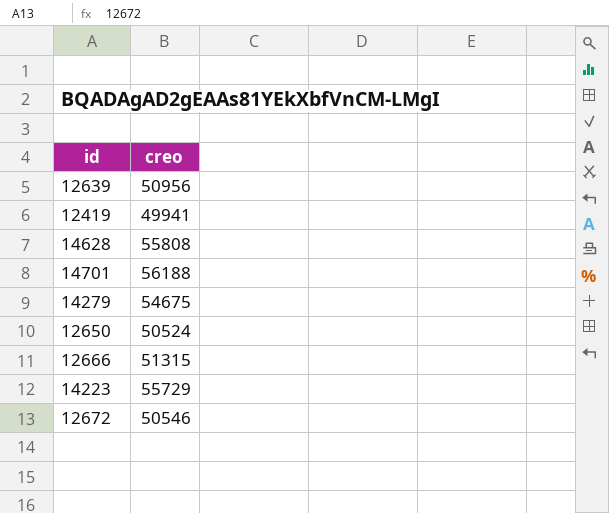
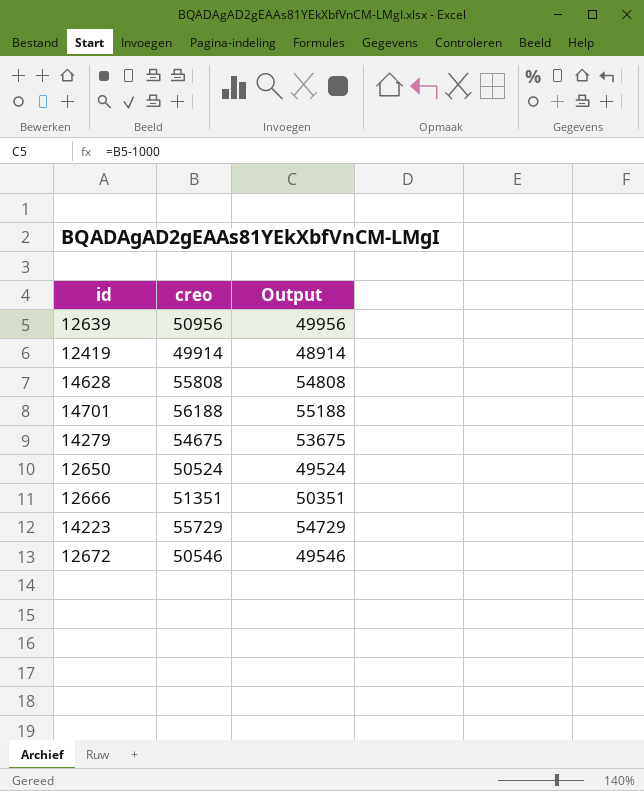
column Output | formula: none -> [creo] - 1000
12419 | creo: 49941 -> 49914
12666 | creo: 51315 -> 51351

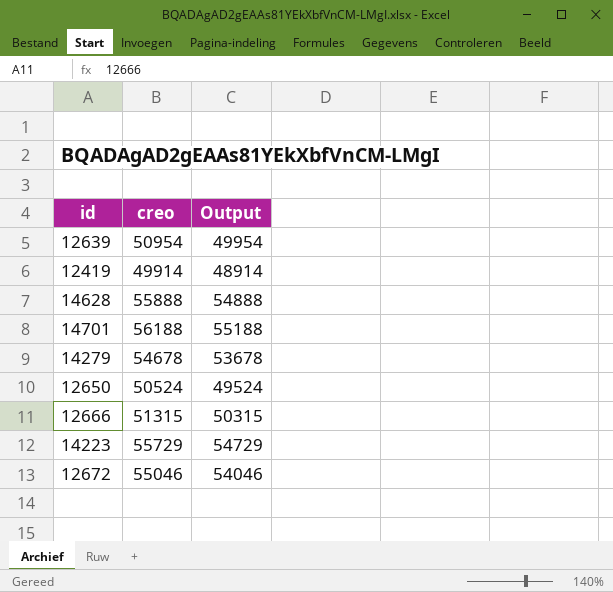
12639 | creo: 50956 -> 50954
12639 | Output: 49956 -> 49954
14628 | creo: 55808 -> 55888
14628 | Output: 54808 -> 54888
14279 | creo: 54675 -> 54678
14279 | Output: 53675 -> 53678
12666 | creo: 51351 -> 51315
12666 | Output: 50351 -> 50315
12672 | creo: 50546 -> 55046
12672 | Output: 49546 -> 54046

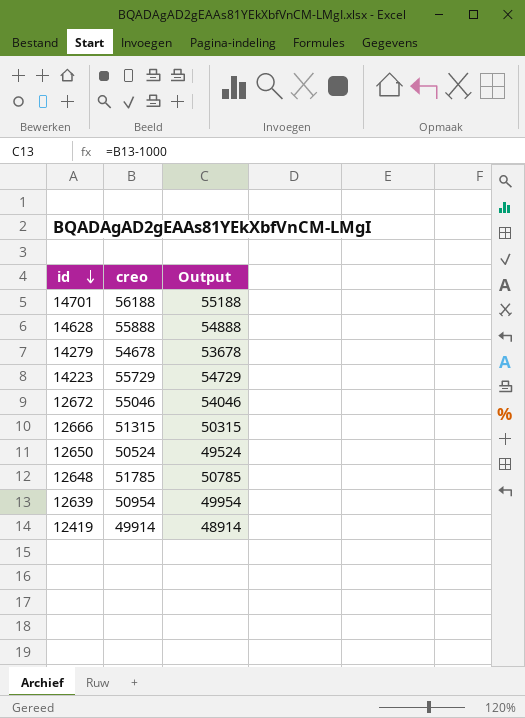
row order: none -> id descending
row 12648: none -> 51785 | 50785

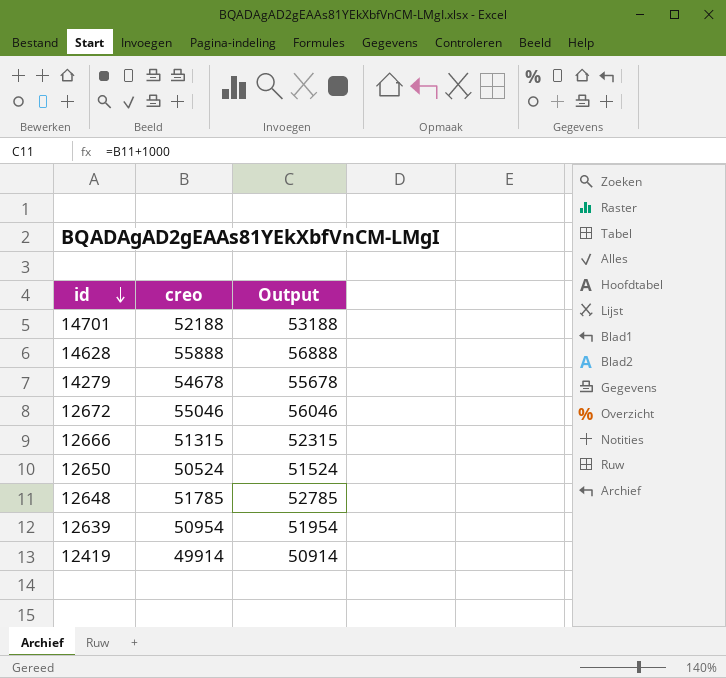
column Output | formula: [creo] - 1000 -> [creo] + 1000
row 14223: 55729 | 54729 -> none
14701 | creo: 56188 -> 52188

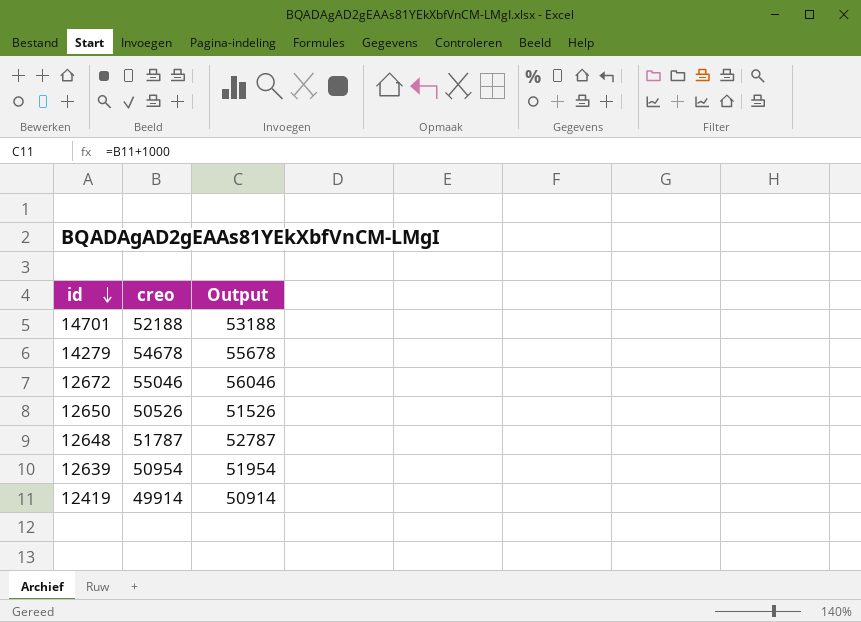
row 14628: 55888 | 56888 -> none
row 12666: 51315 | 52315 -> none
12650 | creo: 50524 -> 50526
12650 | Output: 51524 -> 51526
12648 | creo: 51785 -> 51787
12648 | Output: 52785 -> 52787

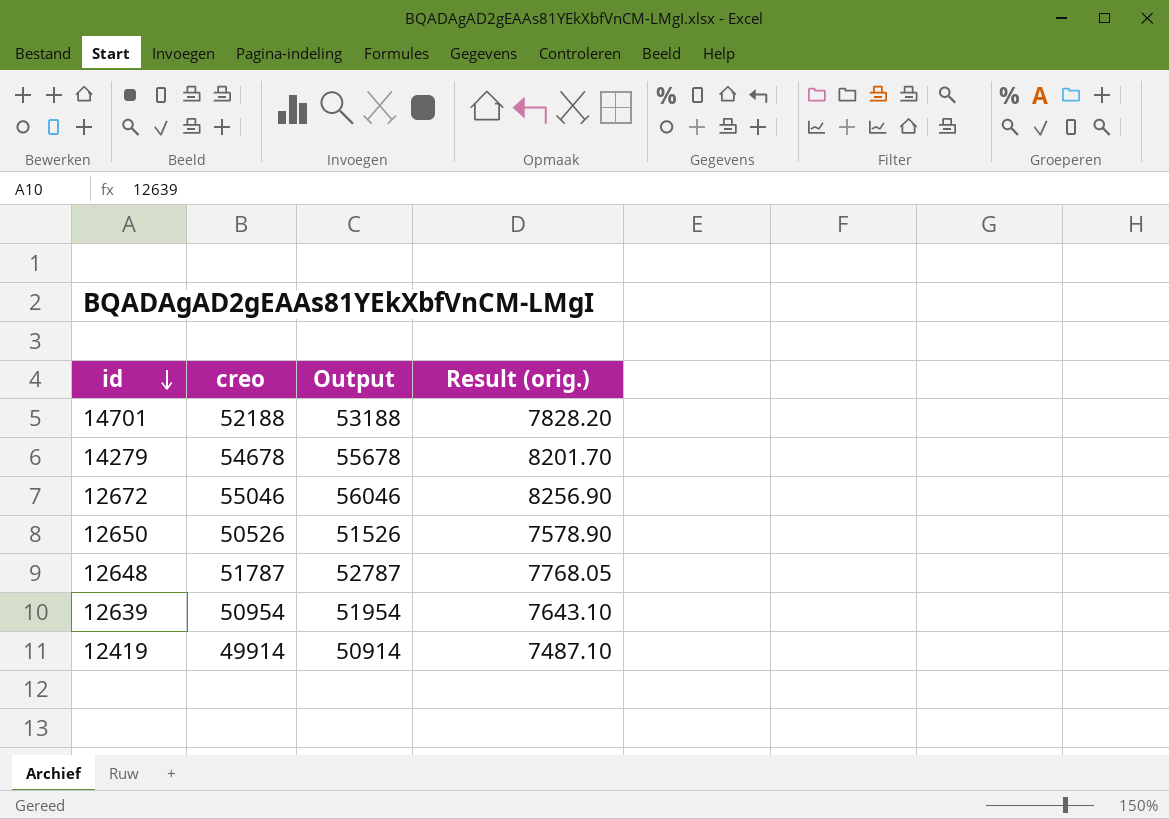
column Result (orig.) | formula: none -> [creo] * 0.15

